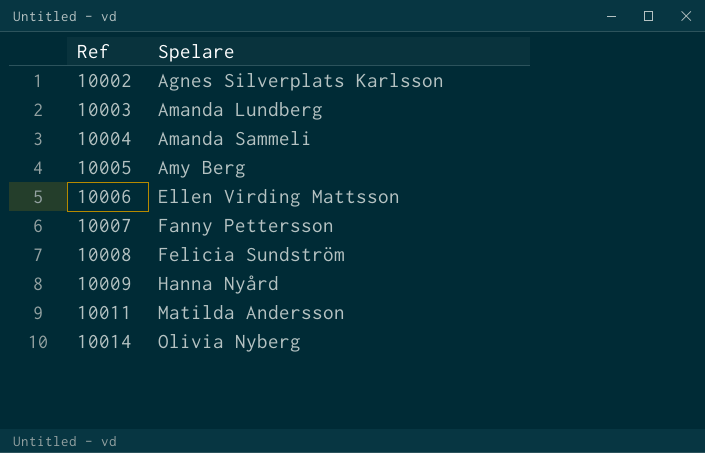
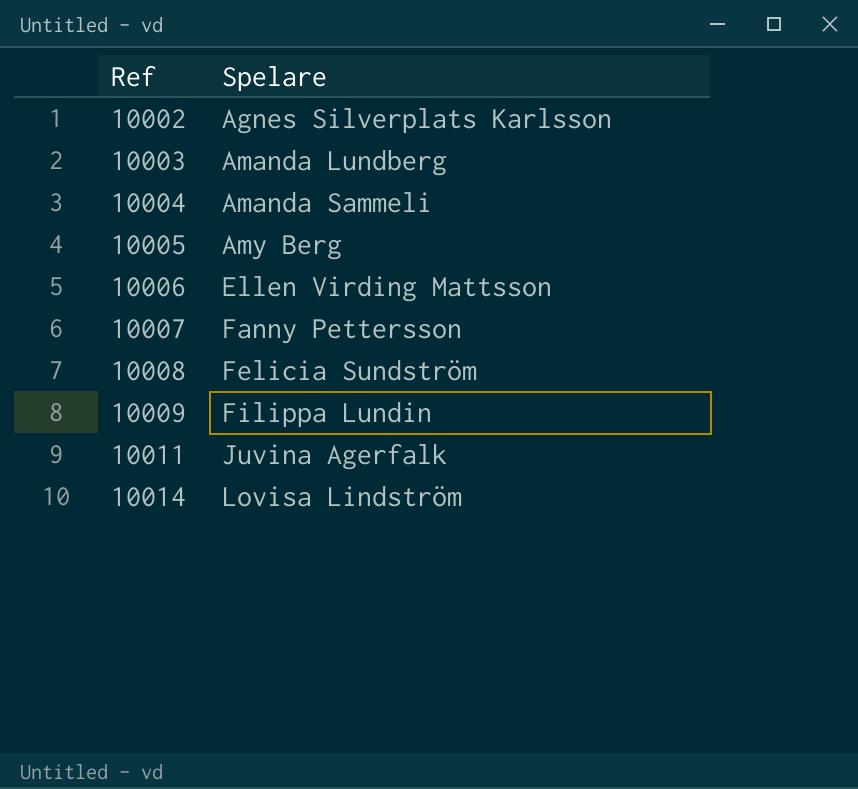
10009 | Spelare: Hanna Nyård -> Filippa Lundin
10011 | Spelare: Matilda Andersson -> Juvina Agerfalk
10014 | Spelare: Olivia Nyberg -> Lovisa Lindström

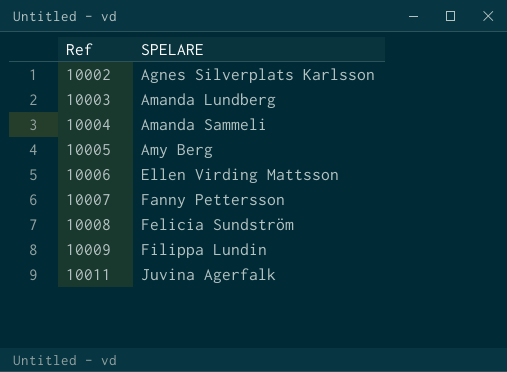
column name: Spelare -> SPELARE
row 10014: Lovisa Lindström -> none

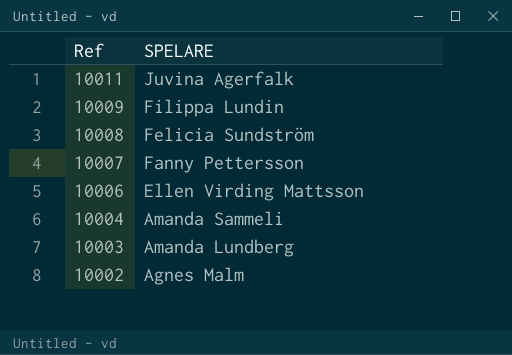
row order: Ref ascending -> Ref descending
row 10005: Amy Berg -> none
10002 | SPELARE: Agnes Silverplats Karlsson -> Agnes Malm

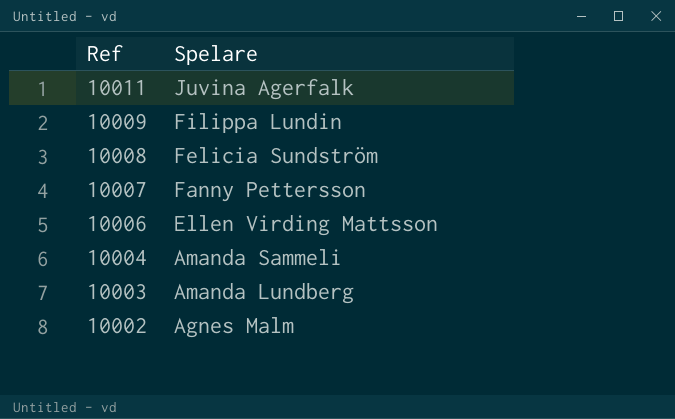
column name: SPELARE -> Spelare

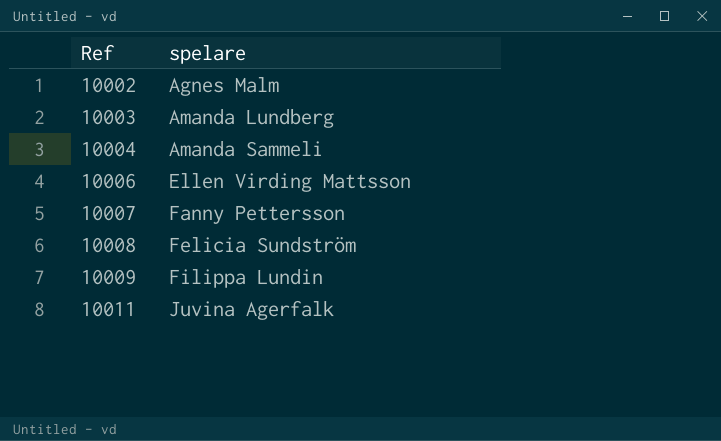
row order: Ref descending -> Ref ascending
column name: Spelare -> spelare

